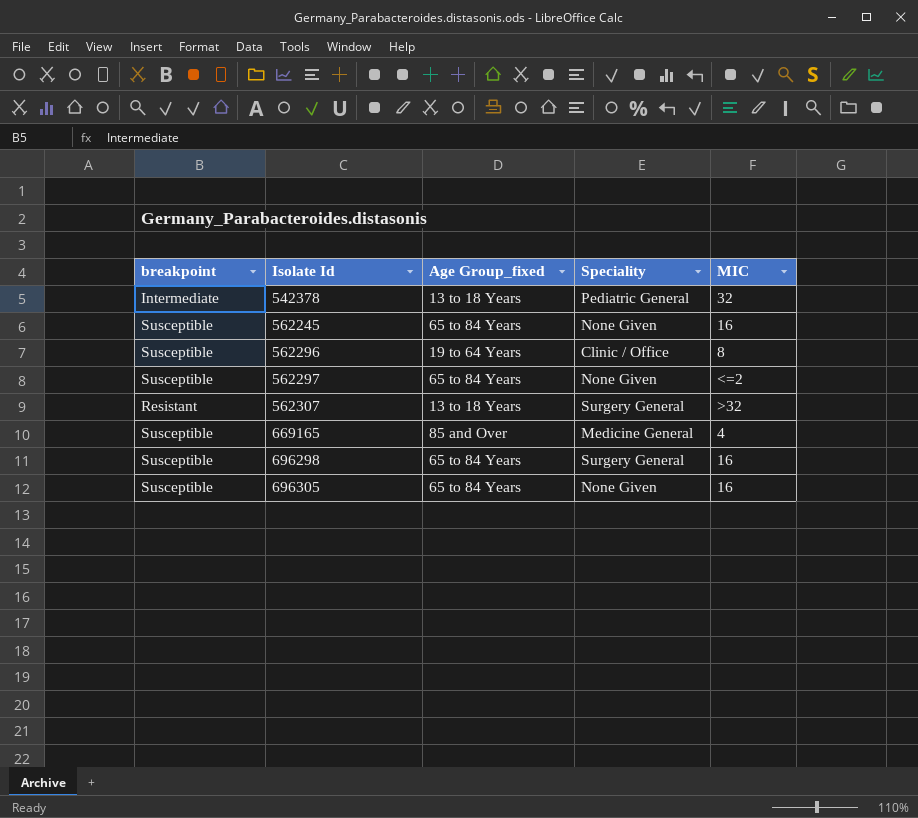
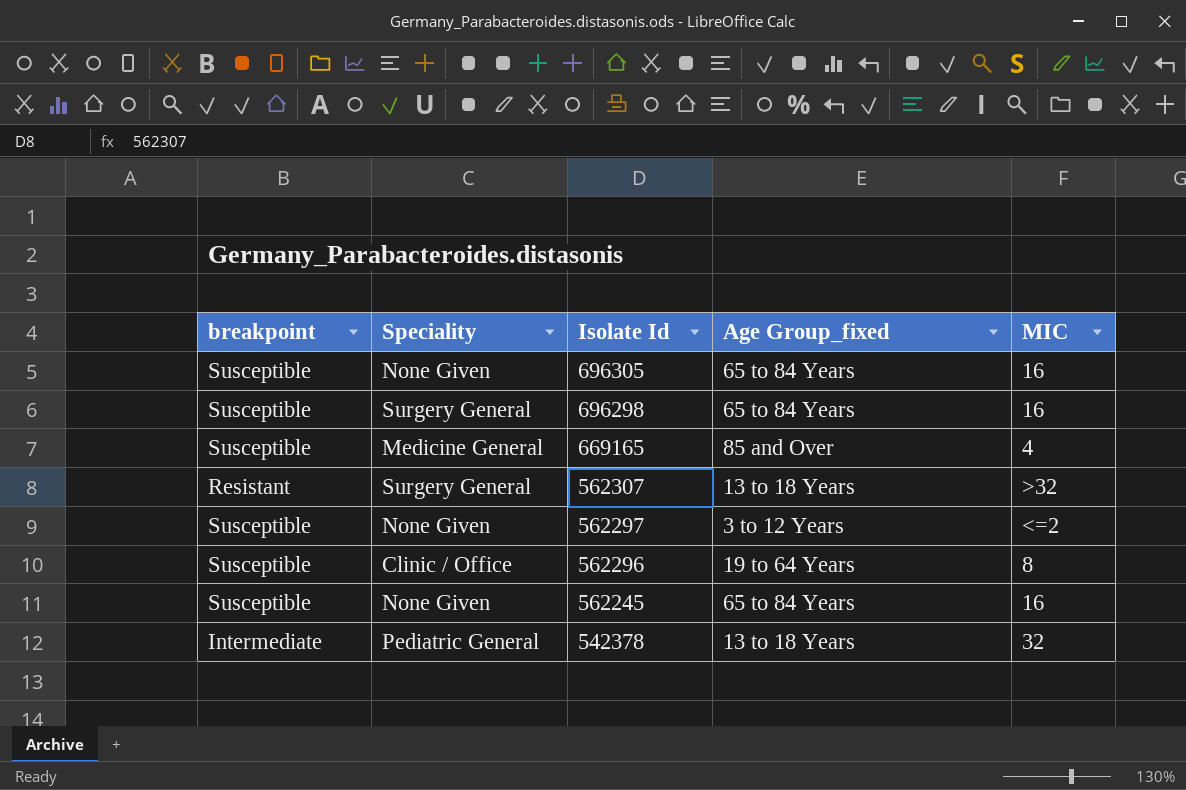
row order: Isolate Id ascending -> Isolate Id descending
column Speciality | position: 4 -> 2
562297 | Age Group_fixed: 65 to 84 Years -> 3 to 12 Years

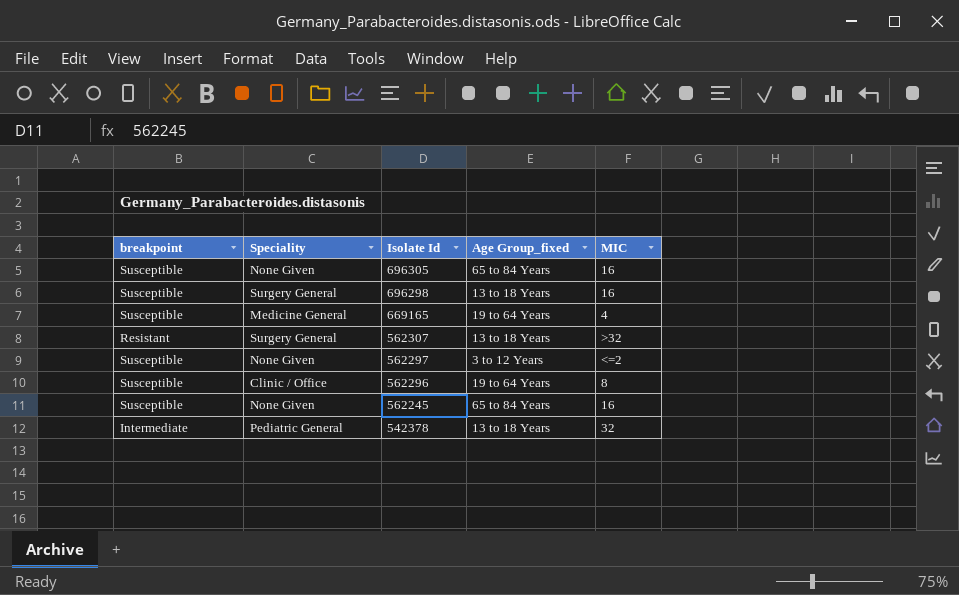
696298 | Age Group_fixed: 65 to 84 Years -> 13 to 18 Years
669165 | Age Group_fixed: 85 and Over -> 19 to 64 Years

